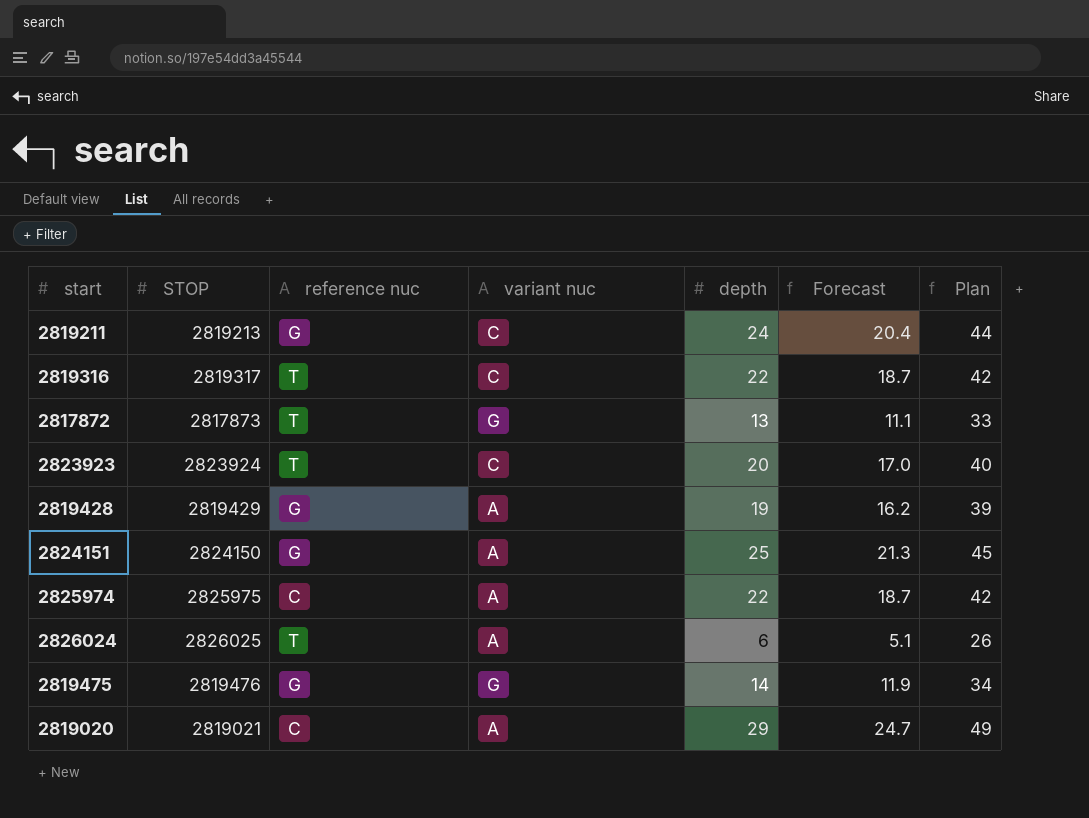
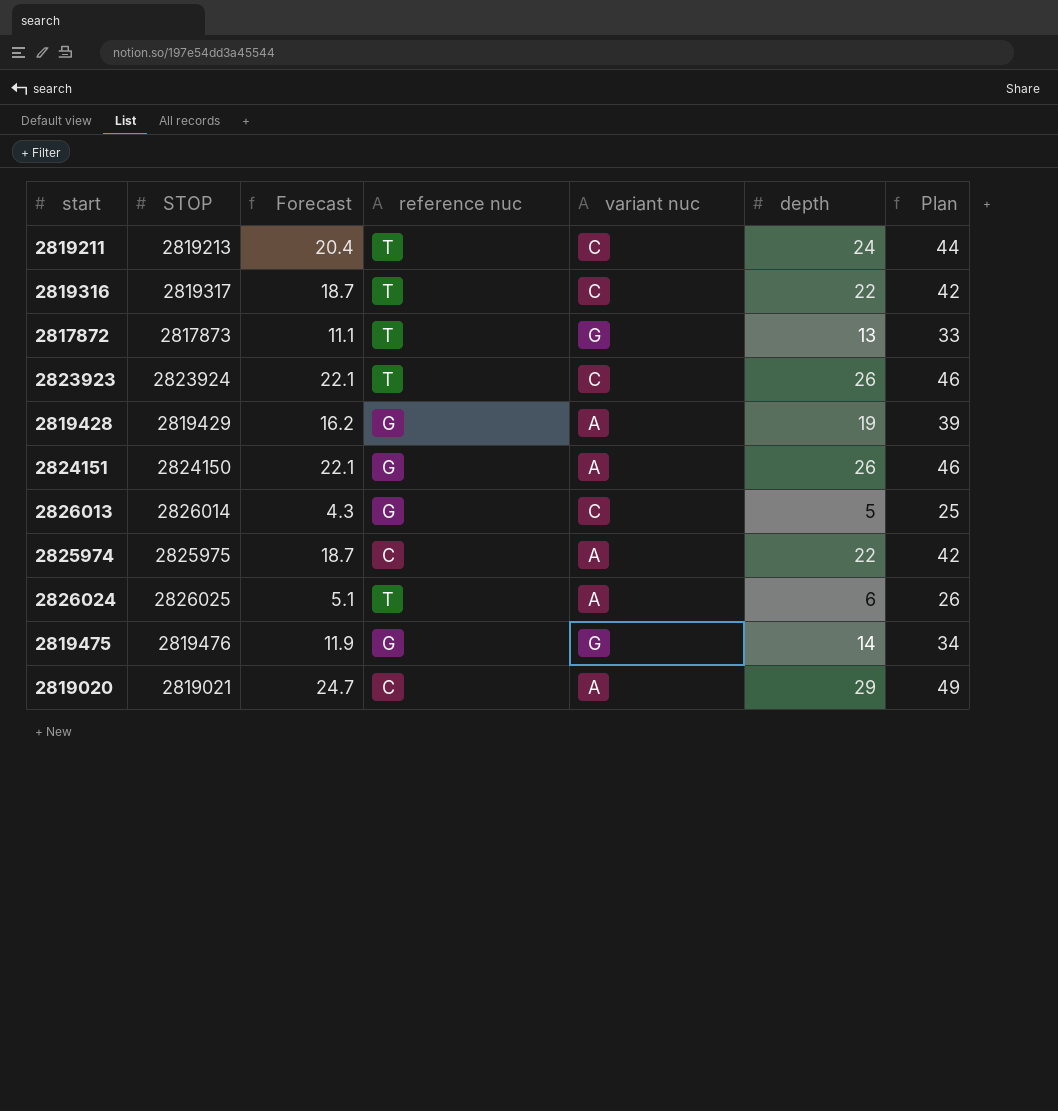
column Forecast | position: 6 -> 3
2819211 | reference nuc: G -> T
2823923 | Forecast: 17.0 -> 22.1
2823923 | depth: 20 -> 26
2823923 | Plan: 40 -> 46
2824151 | Forecast: 21.3 -> 22.1
2824151 | depth: 25 -> 26
2824151 | Plan: 45 -> 46
row 2826013: none -> 2826014 | 4.3 | G | C | 5 | 25

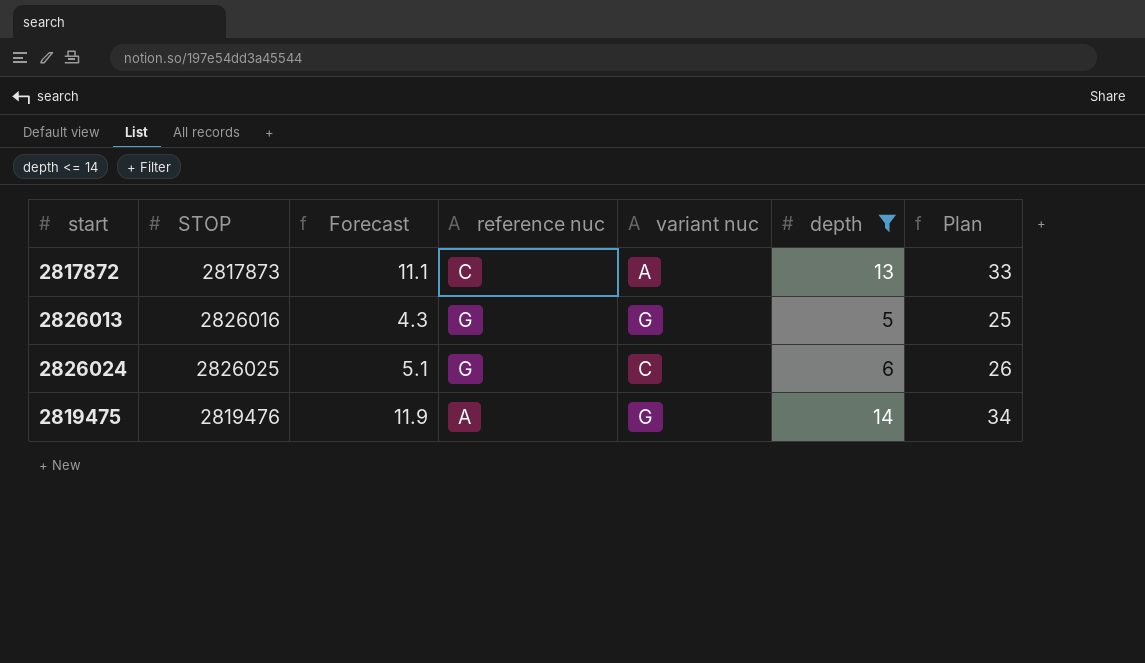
filter: none -> depth <= 14
2817872 | reference nuc: T -> C
2817872 | variant nuc: G -> A
2826013 | STOP: 2826014 -> 2826016
2826013 | variant nuc: C -> G
2826024 | reference nuc: T -> G
2826024 | variant nuc: A -> C
2819475 | reference nuc: G -> A

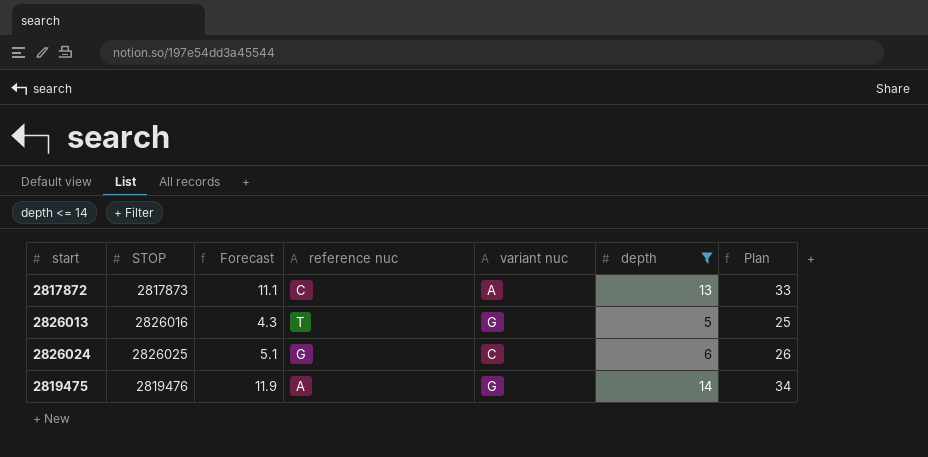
2826013 | reference nuc: G -> T

